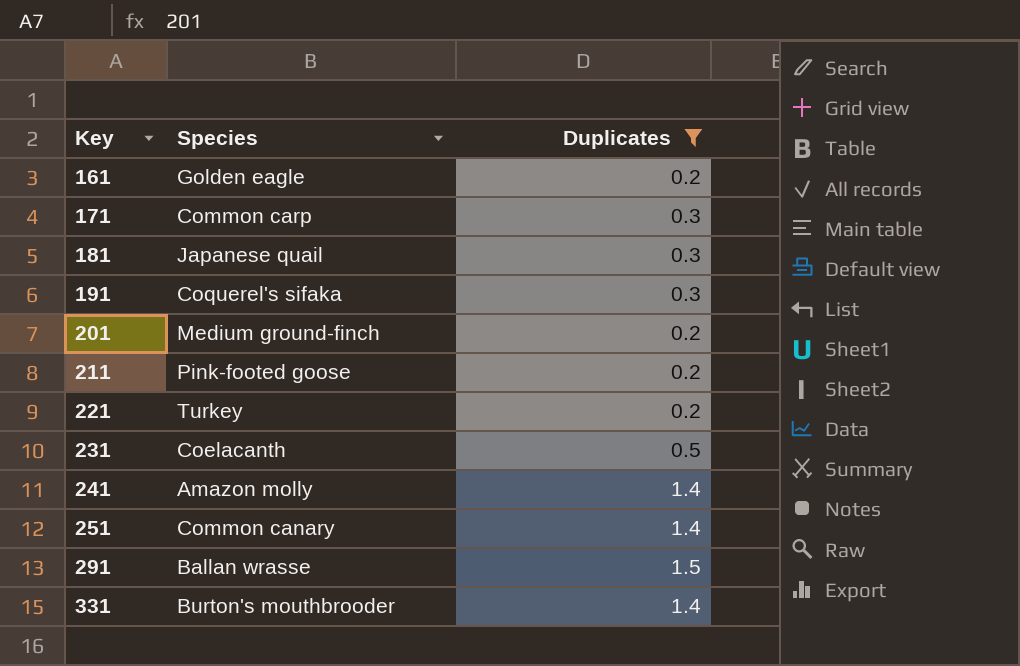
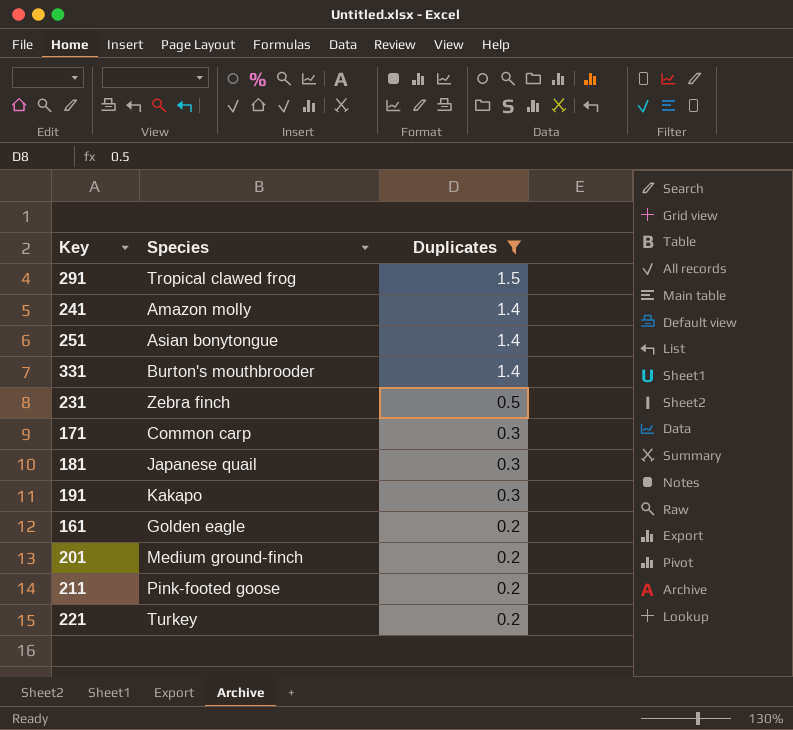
row order: Key ascending -> Duplicates descending
291 | Species: Ballan wrasse -> Tropical clawed frog
251 | Species: Common canary -> Asian bonytongue
231 | Species: Coelacanth -> Zebra finch
191 | Species: Coquerel's sifaka -> Kakapo

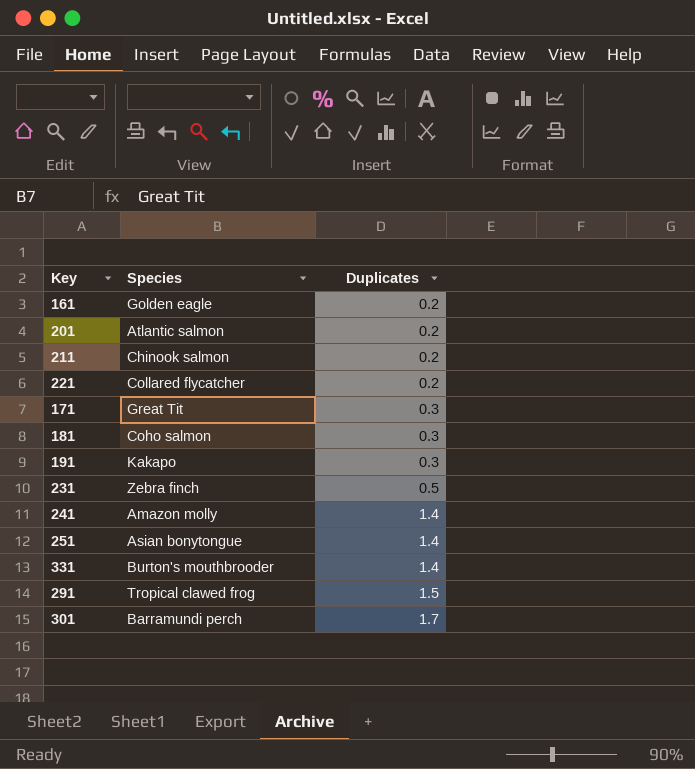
filter: Duplicates != 1.7 -> none
row order: Duplicates descending -> Duplicates ascending
201 | Species: Medium ground-finch -> Atlantic salmon
211 | Species: Pink-footed goose -> Chinook salmon
221 | Species: Turkey -> Collared flycatcher
171 | Species: Common carp -> Great Tit
181 | Species: Japanese quail -> Coho salmon

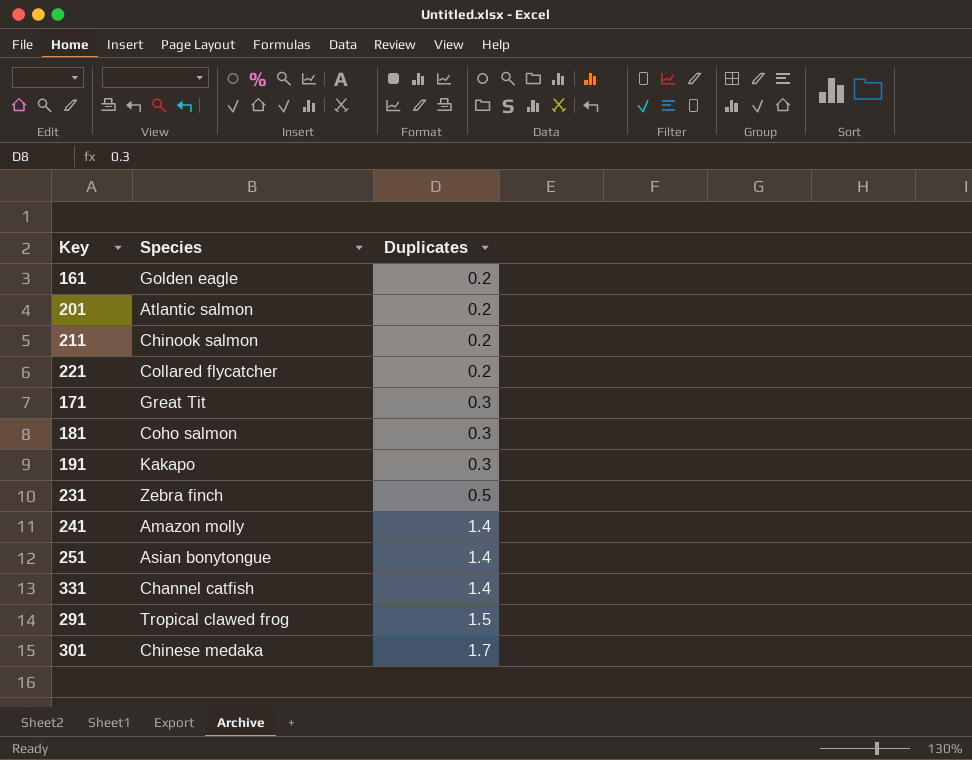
331 | Species: Burton's mouthbrooder -> Channel catfish
301 | Species: Barramundi perch -> Chinese medaka

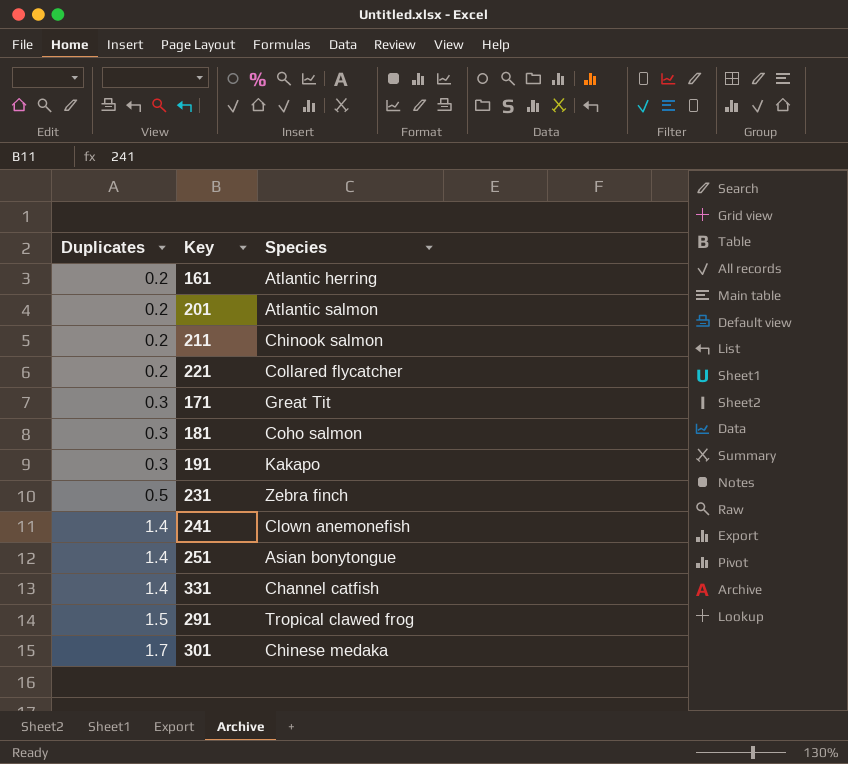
column Duplicates | position: 3 -> 1
161 | Species: Golden eagle -> Atlantic herring
241 | Species: Amazon molly -> Clown anemonefish

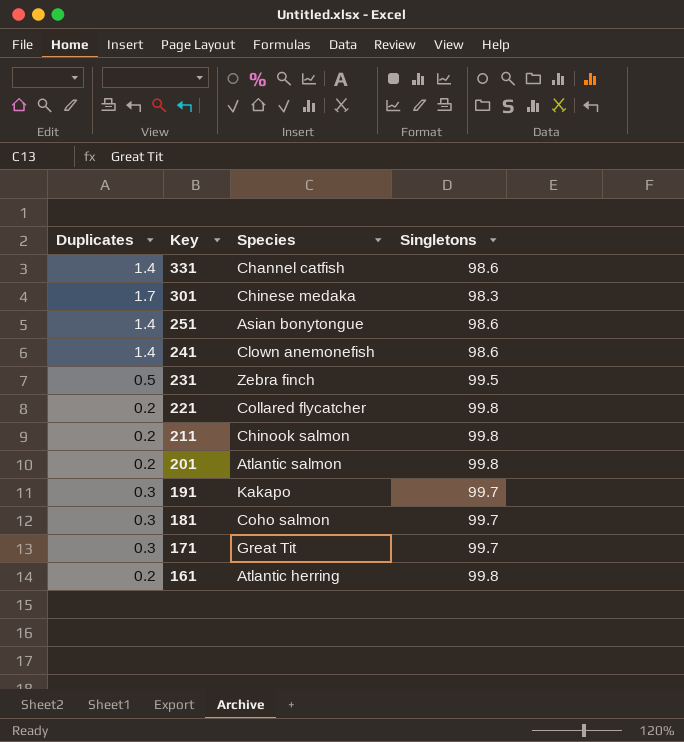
row order: Duplicates ascending -> Key descending
column Singletons | position: none -> 4
row 291: 1.5 | Tropical clawed frog -> none

